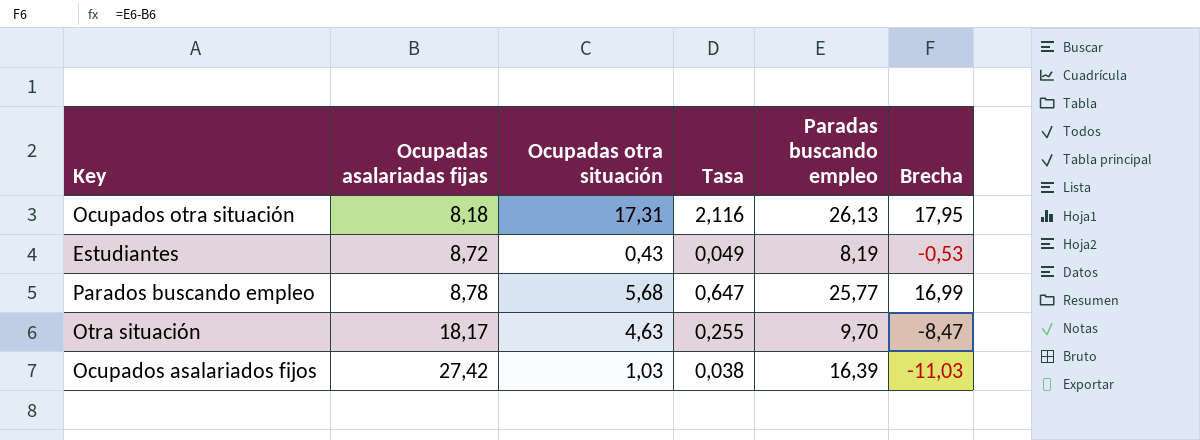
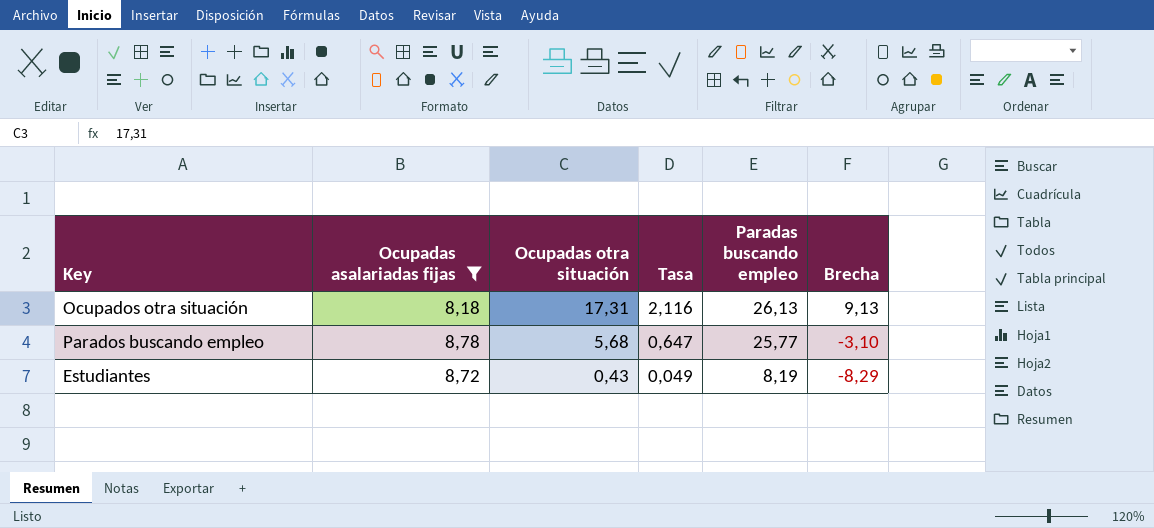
filter: none -> Ocupadas asalariadas fijas <= 8,78
row order: Ocupadas asalariadas fijas ascending -> Ocupadas otra situación descending
column Brecha | formula: [Paradas buscando empleo] - [Ocupadas asalariadas fijas] -> [Ocupadas otra situación] - [Ocupadas asalariadas fijas]

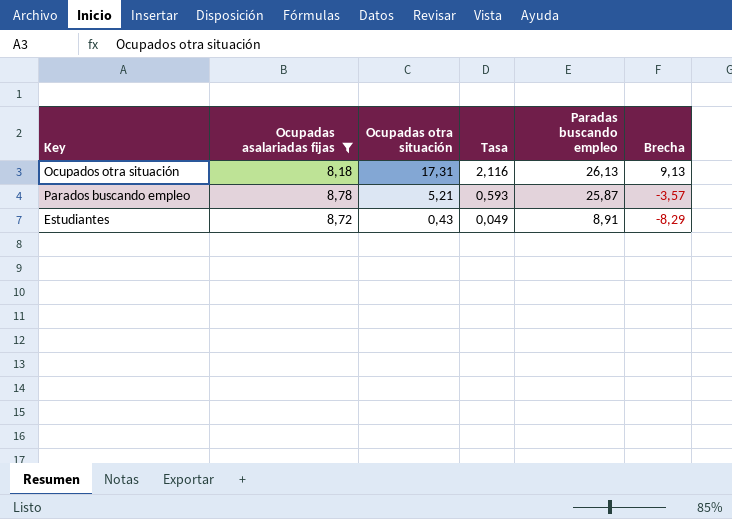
Parados buscando empleo | Ocupadas otra situación: 5,68 -> 5,21
Parados buscando empleo | Tasa: 0,647 -> 0,593
Parados buscando empleo | Paradas buscando empleo: 25,77 -> 25,87
Parados buscando empleo | Brecha: -3,10 -> -3,57
Estudiantes | Paradas buscando empleo: 8,19 -> 8,91

